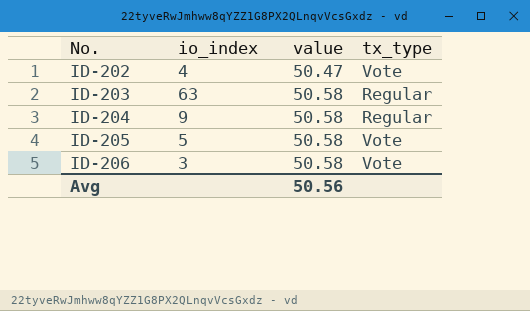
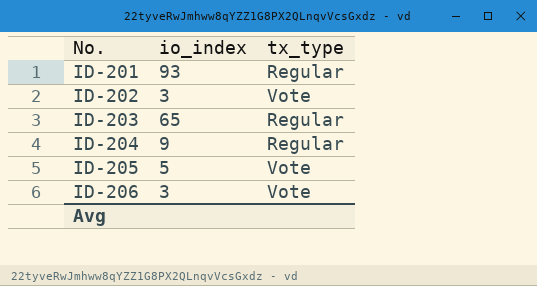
column value | position: 3 -> none
row ID-201: none -> 93 | Regular
ID-202 | io_index: 4 -> 3
ID-203 | io_index: 63 -> 65

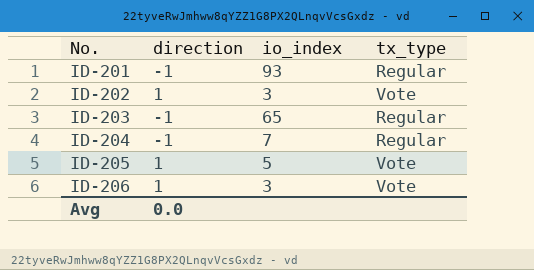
column direction | position: none -> 2
ID-204 | io_index: 9 -> 7

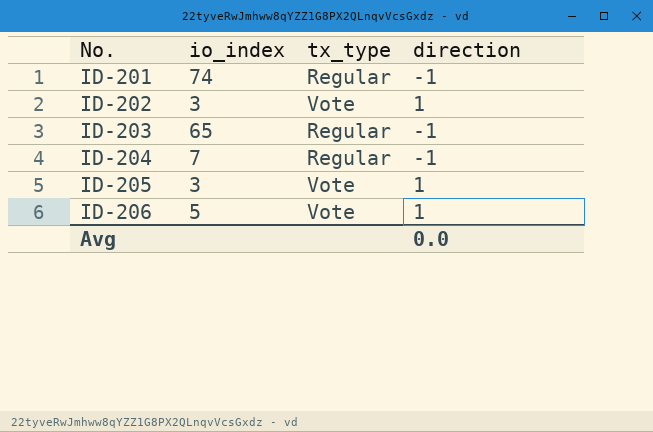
column direction | position: 2 -> 4
ID-201 | io_index: 93 -> 74
ID-205 | io_index: 5 -> 3
ID-206 | io_index: 3 -> 5

